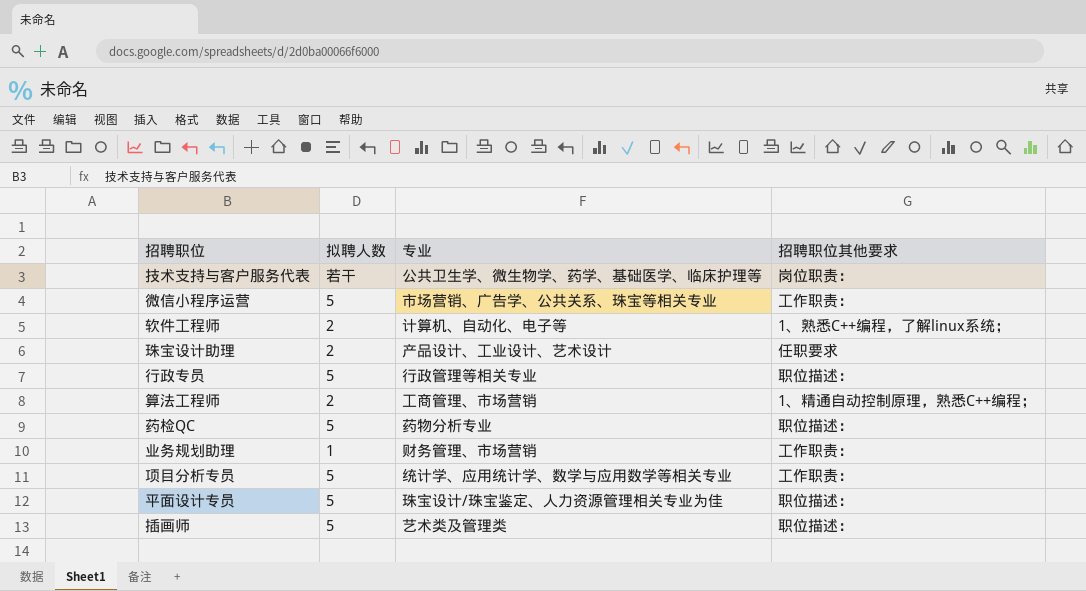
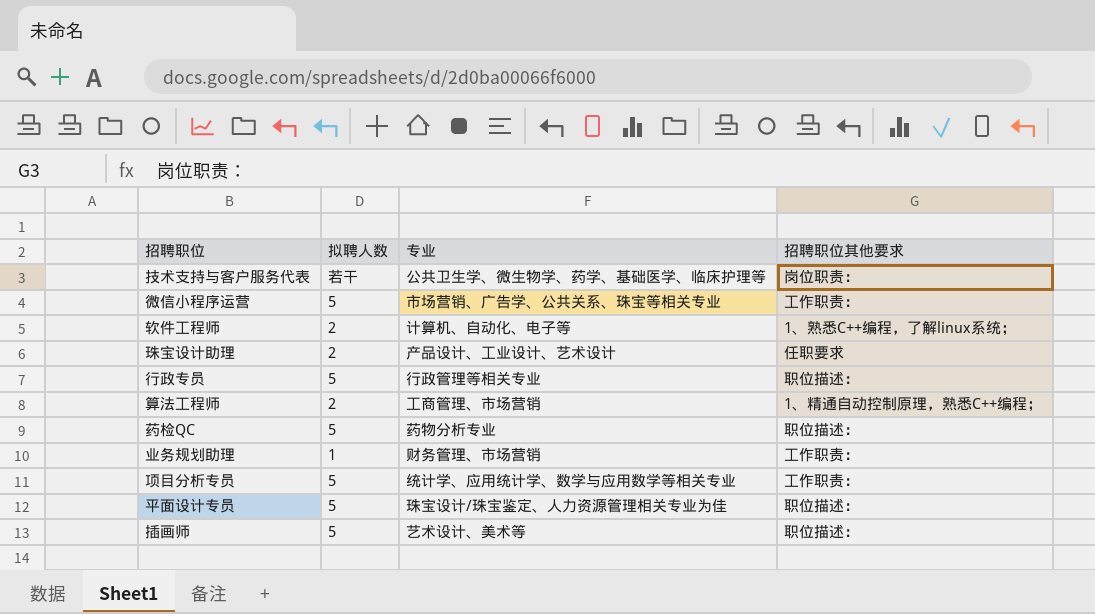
插画师 | 专业: 艺术类及管理类 -> 艺术设计、美术等

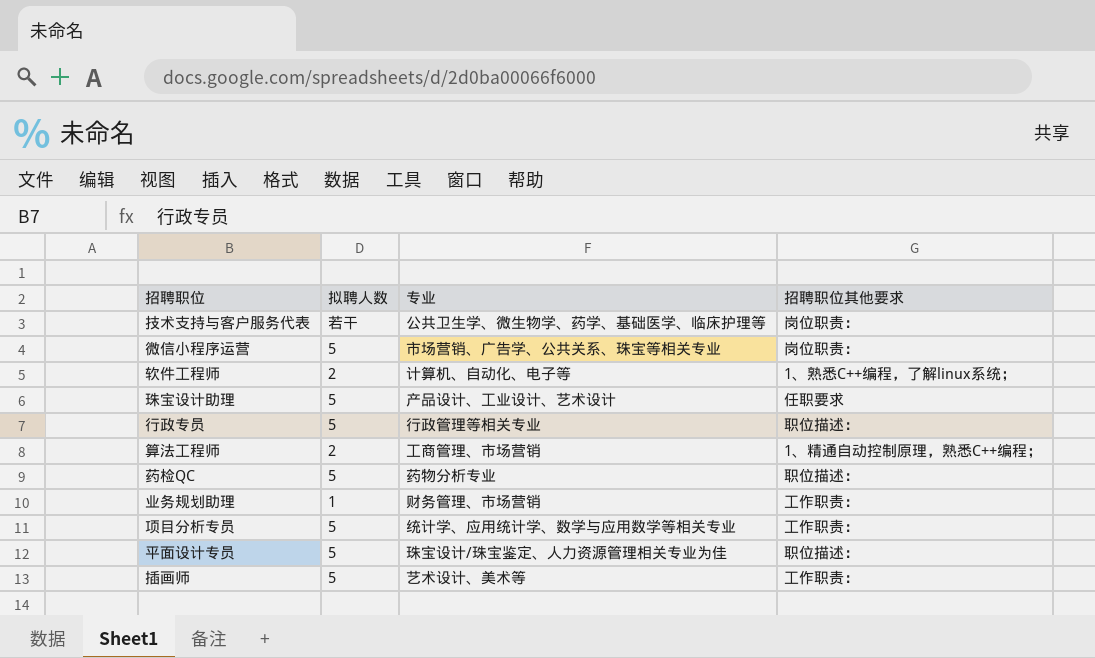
微信小程序运营 | 招聘职位其他要求: 工作职责： -> 岗位职责：
珠宝设计助理 | 拟聘人数: 2 -> 5
插画师 | 招聘职位其他要求: 职位描述： -> 工作职责：

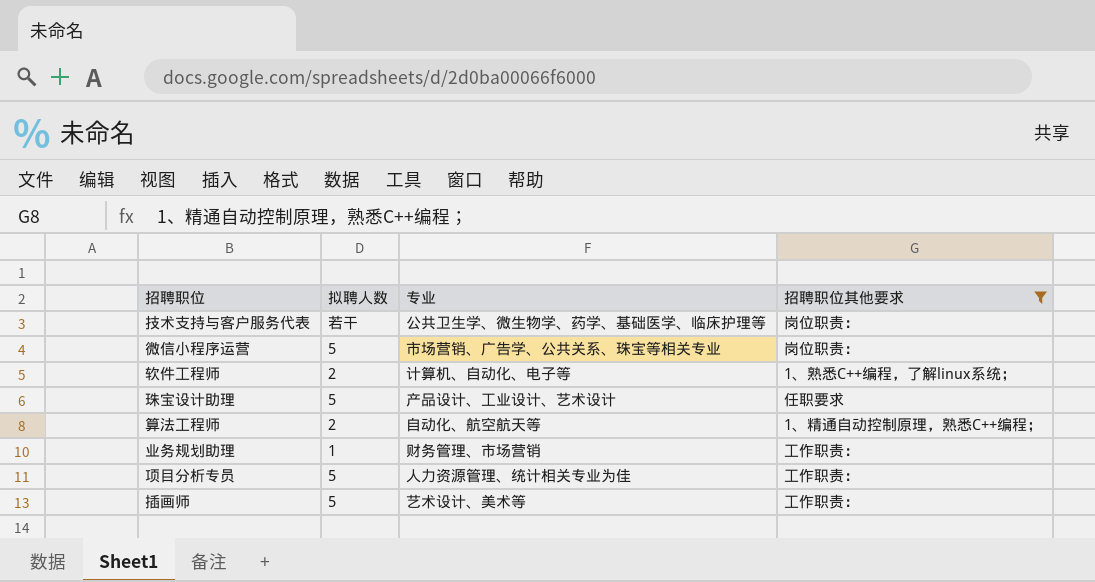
filter: none -> 招聘职位其他要求 != 职位描述：
算法工程师 | 专业: 工商管理、市场营销 -> 自动化、航空航天等
项目分析专员 | 专业: 统计学、应用统计学、数学与应用数学等相关专业 -> 人力资源管理、统计相关专业为佳

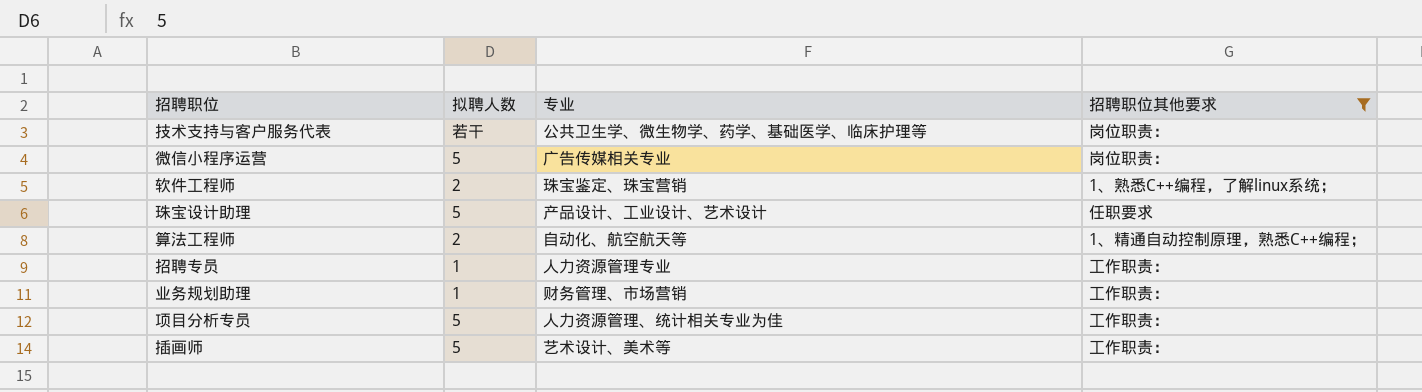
微信小程序运营 | 专业: 市场营销、广告学、公共关系、珠宝等相关专业 -> 广告传媒相关专业
软件工程师 | 专业: 计算机、自动化、电子等 -> 珠宝鉴定、珠宝营销
row 招聘专员: none -> 1 | 人力资源管理专业 | 工作职责：

